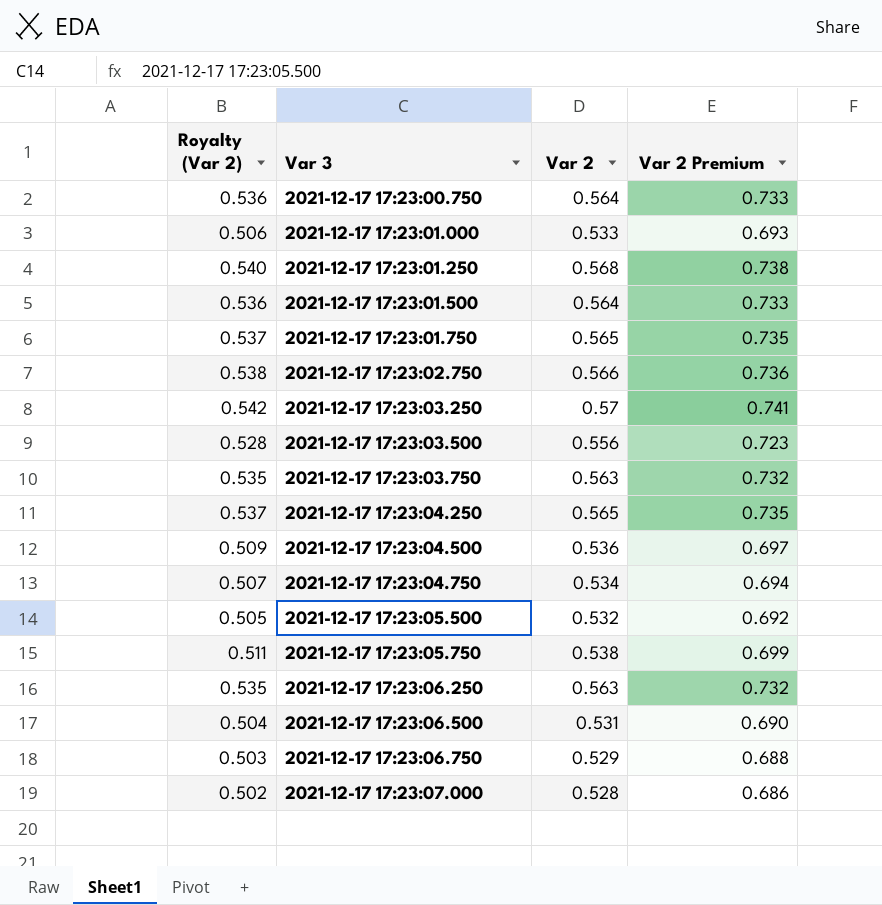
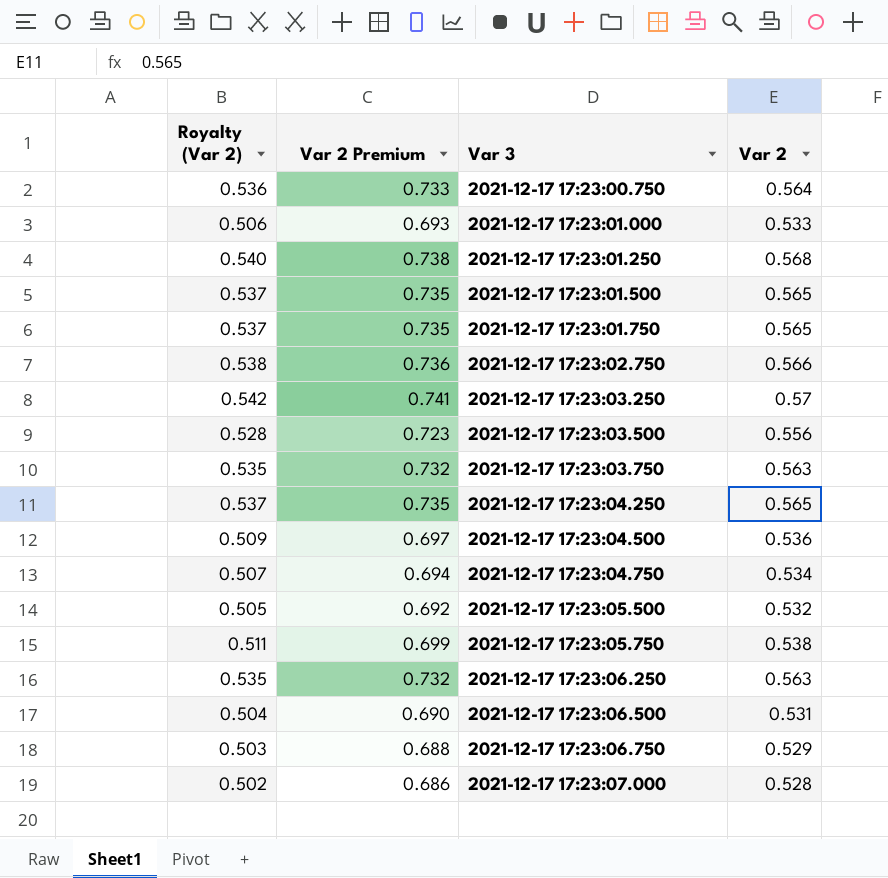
column Var 2 Premium | position: 4 -> 2
2021-12-17 17:23:01.500 | Royalty (Var 2): 0.536 -> 0.537
2021-12-17 17:23:01.500 | Var 2 Premium: 0.733 -> 0.735
2021-12-17 17:23:01.500 | Var 2: 0.564 -> 0.565

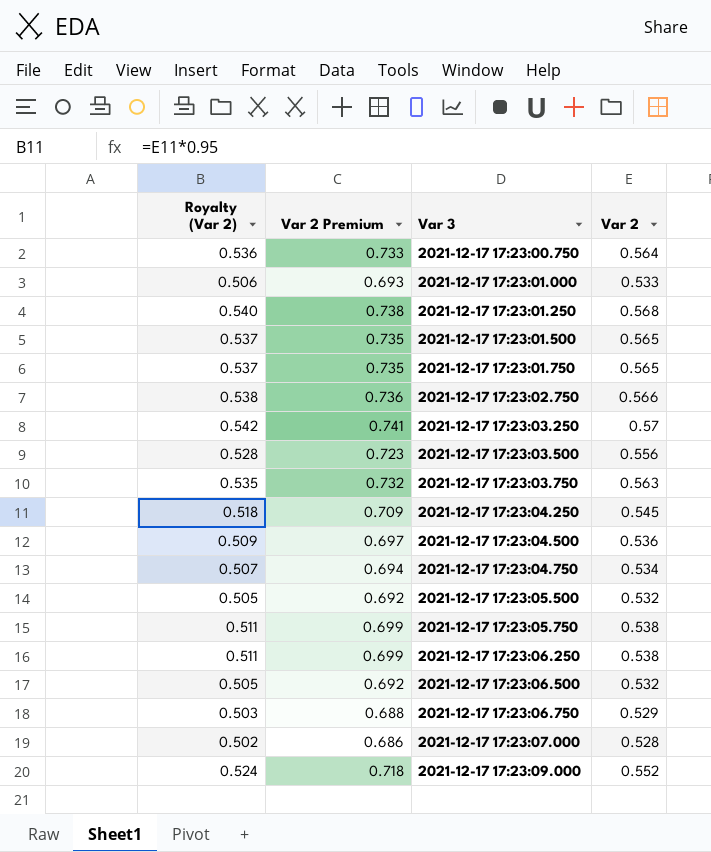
2021-12-17 17:23:04.250 | Royalty (Var 2): 0.537 -> 0.518
2021-12-17 17:23:04.250 | Var 2 Premium: 0.735 -> 0.709
2021-12-17 17:23:04.250 | Var 2: 0.565 -> 0.545
2021-12-17 17:23:06.250 | Royalty (Var 2): 0.535 -> 0.511
2021-12-17 17:23:06.250 | Var 2 Premium: 0.732 -> 0.699
2021-12-17 17:23:06.250 | Var 2: 0.563 -> 0.538
2021-12-17 17:23:06.500 | Royalty (Var 2): 0.504 -> 0.505
2021-12-17 17:23:06.500 | Var 2 Premium: 0.690 -> 0.692
2021-12-17 17:23:06.500 | Var 2: 0.531 -> 0.532
row 2021-12-17 17:23:09.000: none -> 0.524 | 0.718 | 0.552

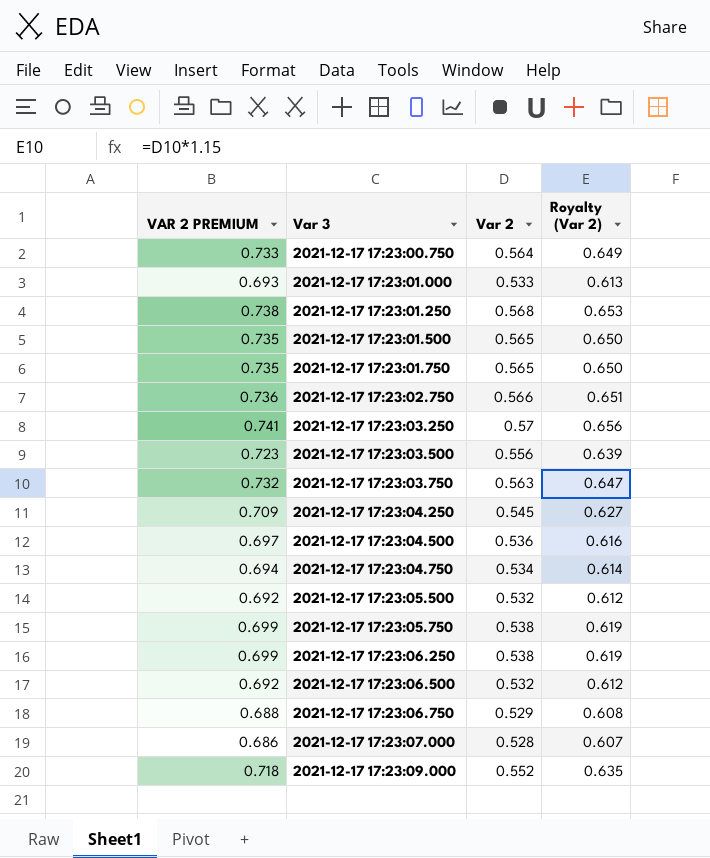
column name: Var 2 Premium -> VAR 2 PREMIUM
column Royalty (Var 2) | formula: [Var 2] * 0.95 -> [Var 2] * 1.15
column Royalty (Var 2) | position: 1 -> 4

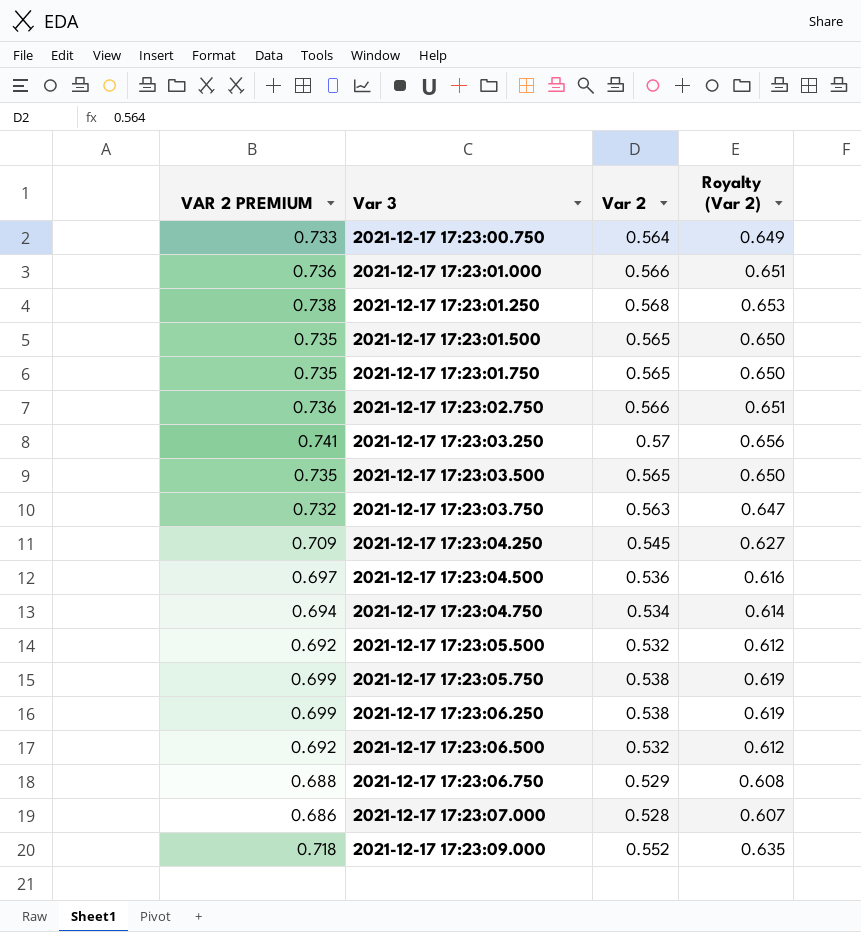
2021-12-17 17:23:01.000 | VAR 2 PREMIUM: 0.693 -> 0.736
2021-12-17 17:23:01.000 | Var 2: 0.533 -> 0.566
2021-12-17 17:23:01.000 | Royalty (Var 2): 0.613 -> 0.651
2021-12-17 17:23:03.500 | VAR 2 PREMIUM: 0.723 -> 0.735
2021-12-17 17:23:03.500 | Var 2: 0.556 -> 0.565
2021-12-17 17:23:03.500 | Royalty (Var 2): 0.639 -> 0.650

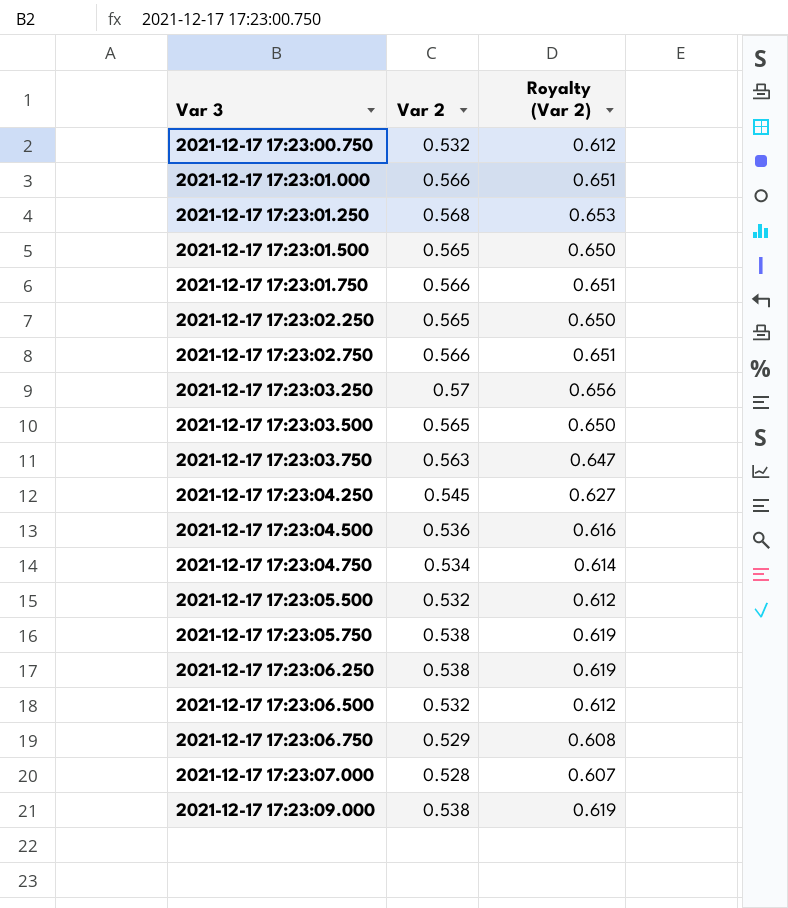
column VAR 2 PREMIUM | formula: [Var 2] * 1.3 -> none
2021-12-17 17:23:00.750 | Var 2: 0.564 -> 0.532
2021-12-17 17:23:00.750 | Royalty (Var 2): 0.649 -> 0.612
2021-12-17 17:23:01.750 | Var 2: 0.565 -> 0.566
2021-12-17 17:23:01.750 | Royalty (Var 2): 0.650 -> 0.651
row 2021-12-17 17:23:02.250: none -> 0.565 | 0.650
2021-12-17 17:23:09.000 | Var 2: 0.552 -> 0.538
2021-12-17 17:23:09.000 | Royalty (Var 2): 0.635 -> 0.619

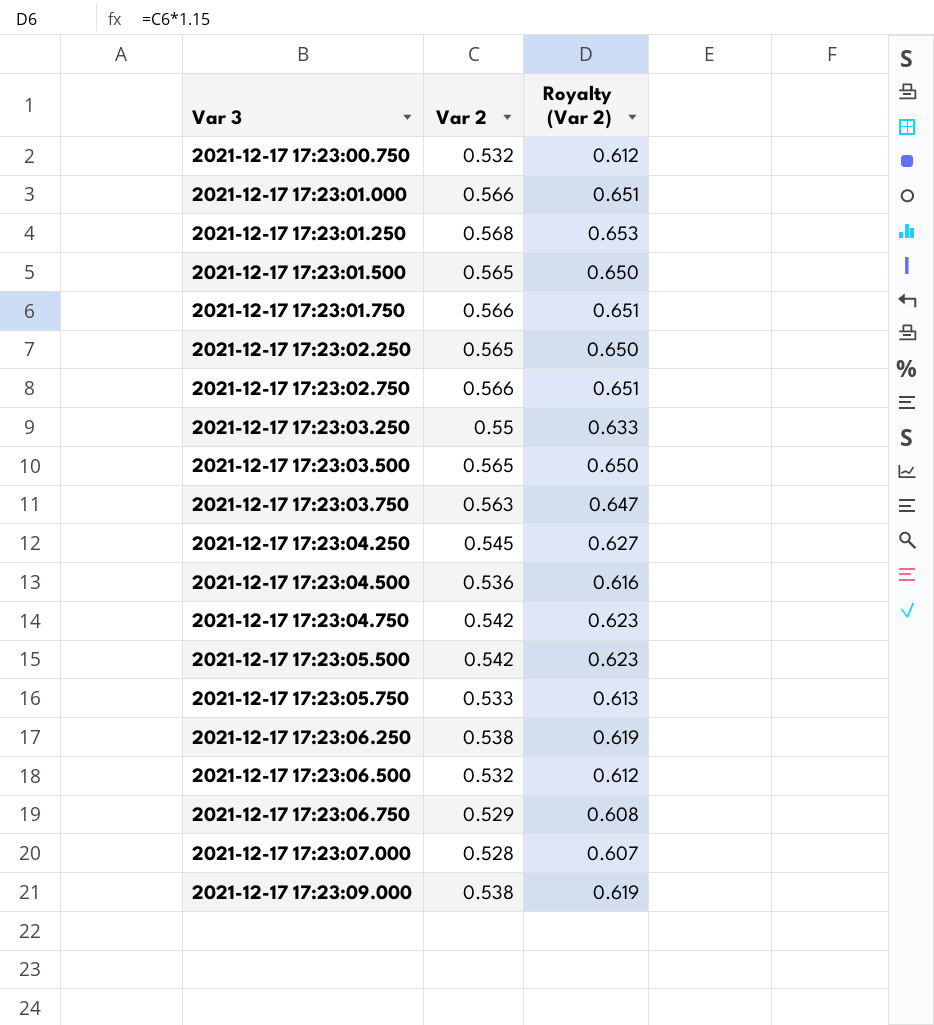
2021-12-17 17:23:03.250 | Var 2: 0.57 -> 0.55
2021-12-17 17:23:03.250 | Royalty (Var 2): 0.656 -> 0.633
2021-12-17 17:23:04.750 | Var 2: 0.534 -> 0.542
2021-12-17 17:23:04.750 | Royalty (Var 2): 0.614 -> 0.623
2021-12-17 17:23:05.500 | Var 2: 0.532 -> 0.542
2021-12-17 17:23:05.500 | Royalty (Var 2): 0.612 -> 0.623
2021-12-17 17:23:05.750 | Var 2: 0.538 -> 0.533
2021-12-17 17:23:05.750 | Royalty (Var 2): 0.619 -> 0.613

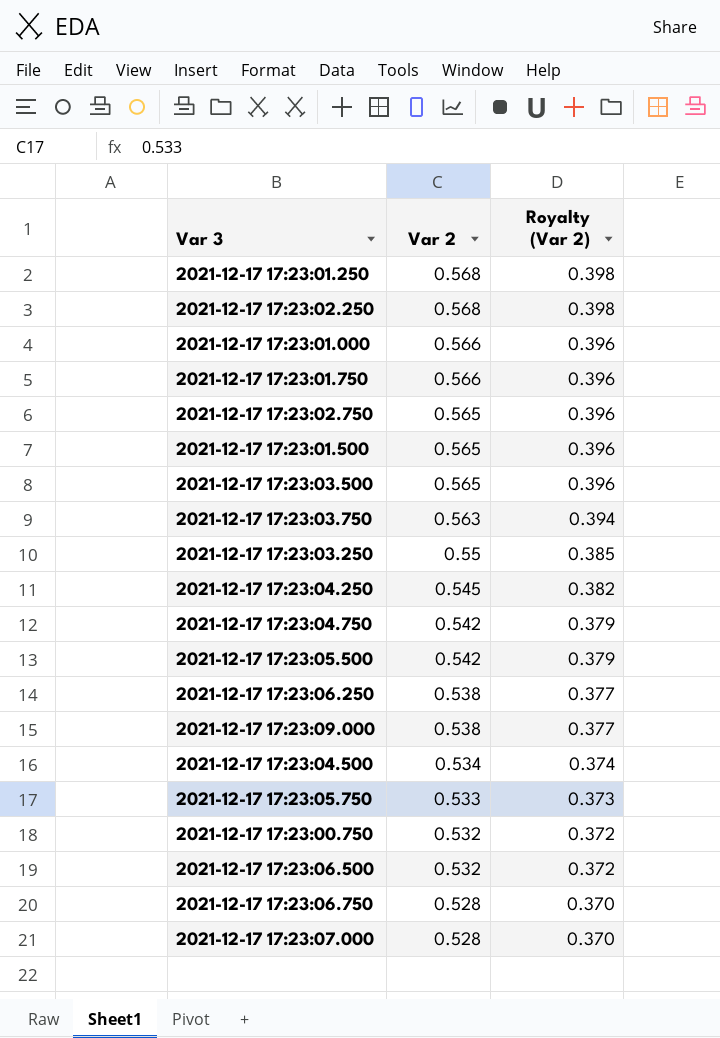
row order: Var 3 ascending -> Var 2 descending
column Royalty (Var 2) | formula: [Var 2] * 1.15 -> [Var 2] * 0.7
2021-12-17 17:23:02.250 | Var 2: 0.565 -> 0.568
2021-12-17 17:23:02.750 | Var 2: 0.566 -> 0.565
2021-12-17 17:23:04.500 | Var 2: 0.536 -> 0.534
2021-12-17 17:23:06.750 | Var 2: 0.529 -> 0.528

